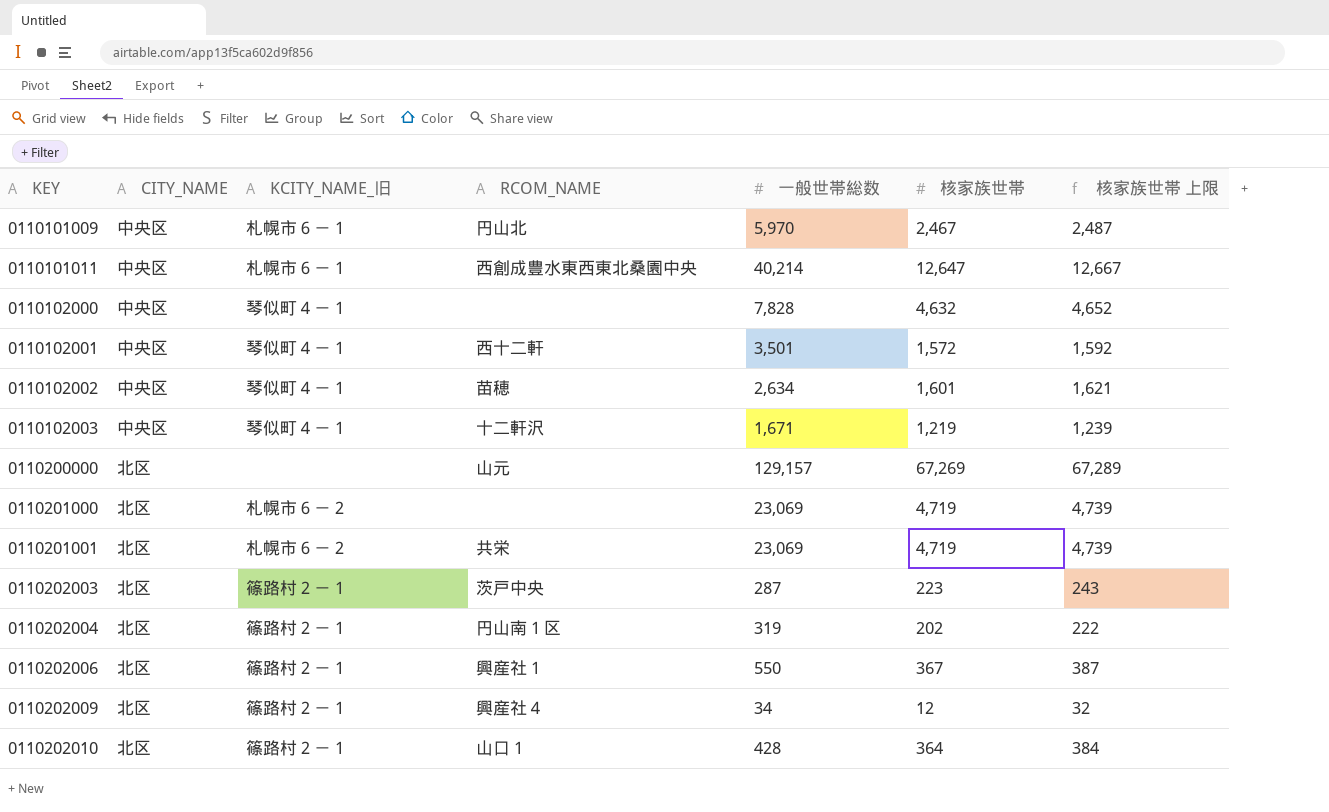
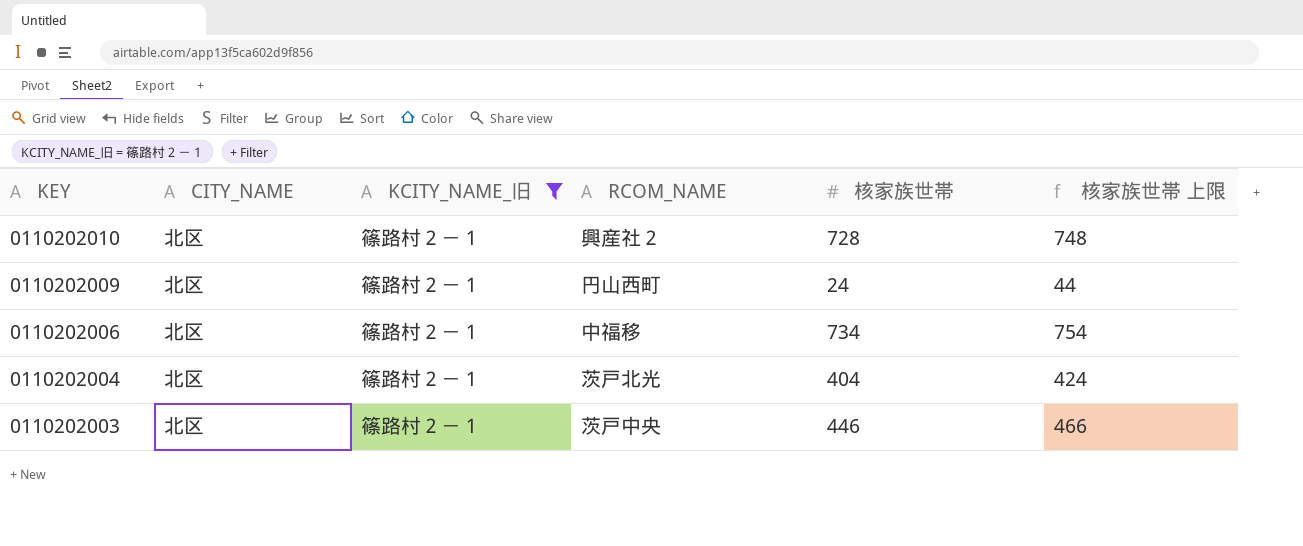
filter: none -> KCITY_NAME_旧 = 篠路村２－１
row order: KEY ascending -> KEY descending
column 一般世帯総数 | position: 5 -> none
0110202010 | RCOM_NAME: 山口１ -> 興産社２
0110202010 | 核家族世帯: 364 -> 728
0110202010 | 核家族世帯 上限: 384 -> 748
0110202009 | RCOM_NAME: 興産社４ -> 円山西町
0110202009 | 核家族世帯: 12 -> 24
0110202009 | 核家族世帯 上限: 32 -> 44
0110202006 | RCOM_NAME: 興産社１ -> 中福移
0110202006 | 核家族世帯: 367 -> 734
0110202006 | 核家族世帯 上限: 387 -> 754
0110202004 | RCOM_NAME: 円山南１区 -> 茨戸北光
0110202004 | 核家族世帯: 202 -> 404
0110202004 | 核家族世帯 上限: 222 -> 424
0110202003 | 核家族世帯: 223 -> 446
0110202003 | 核家族世帯 上限: 243 -> 466

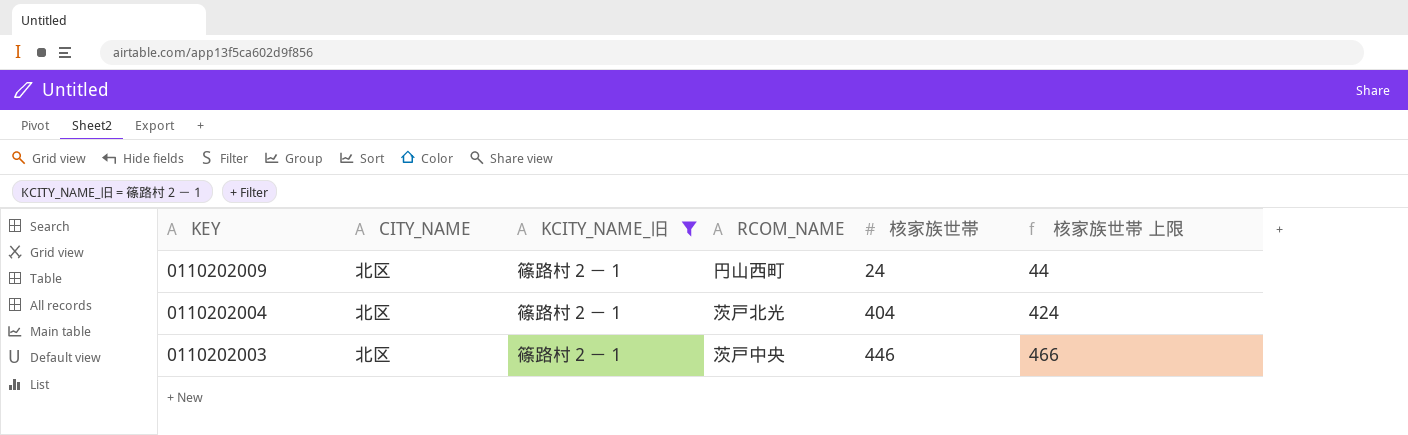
row 0110202010: 北区 | 篠路村２－１ | 興産社２ | 728 | 748 -> none
row 0110202006: 北区 | 篠路村２－１ | 中福移 | 734 | 754 -> none

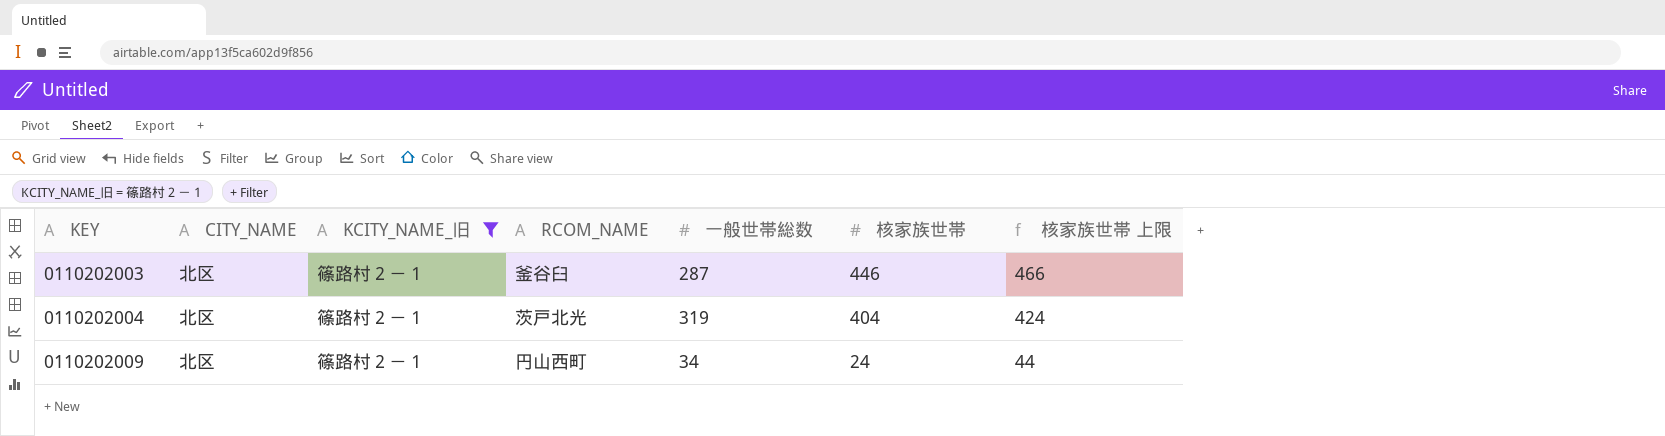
row order: KEY descending -> KEY ascending
column 一般世帯総数 | position: none -> 5
0110202003 | RCOM_NAME: 茨戸中央 -> 釜谷臼

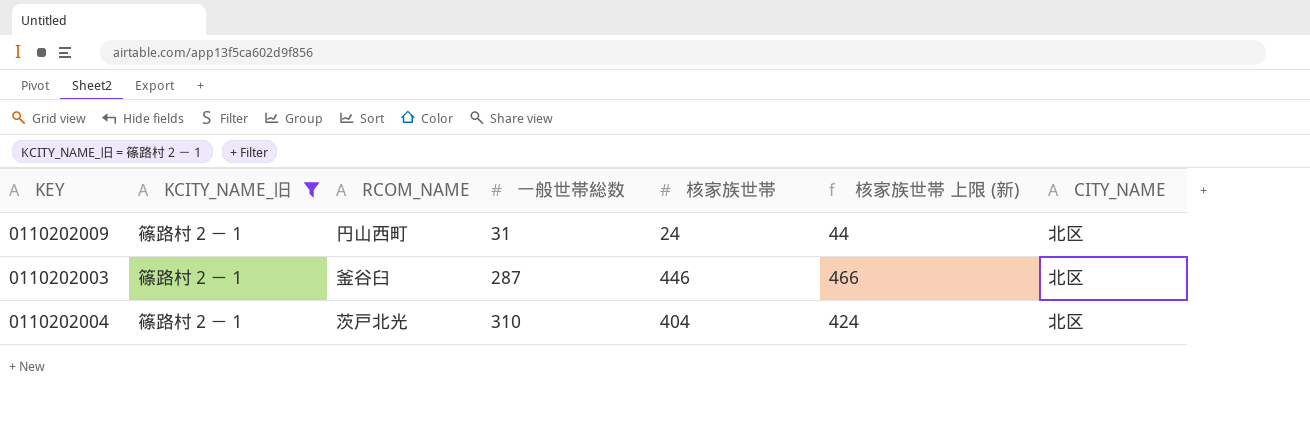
row order: KEY ascending -> 一般世帯総数 ascending
column name: 核家族世帯 上限 -> 核家族世帯 上限 (新)
column CITY_NAME | position: 2 -> 7
0110202009 | 一般世帯総数: 34 -> 31
0110202004 | 一般世帯総数: 319 -> 310

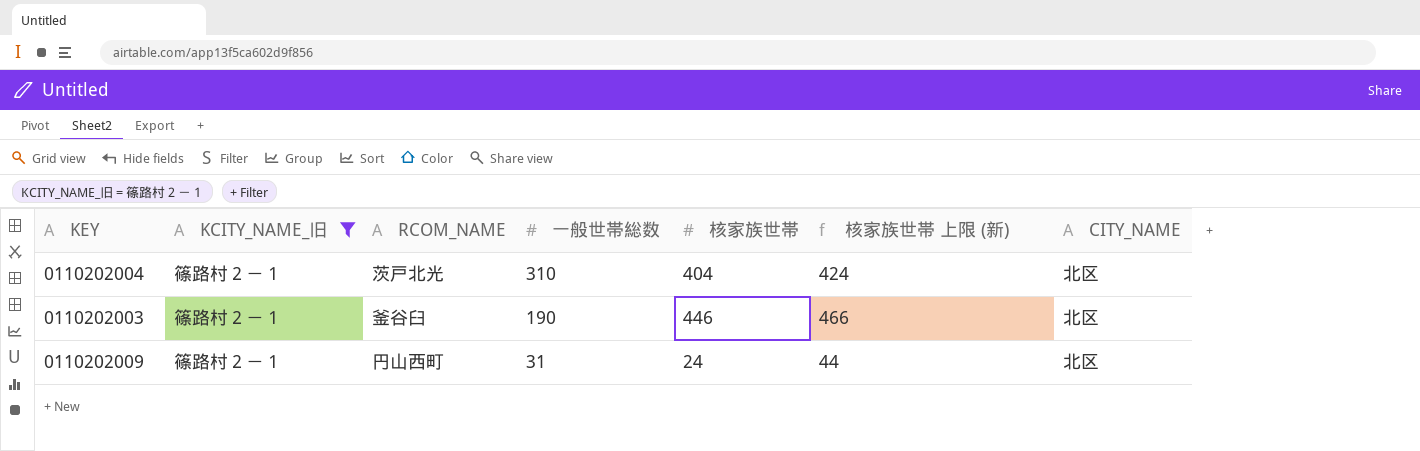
row order: 一般世帯総数 ascending -> 一般世帯総数 descending
0110202003 | 一般世帯総数: 287 -> 190

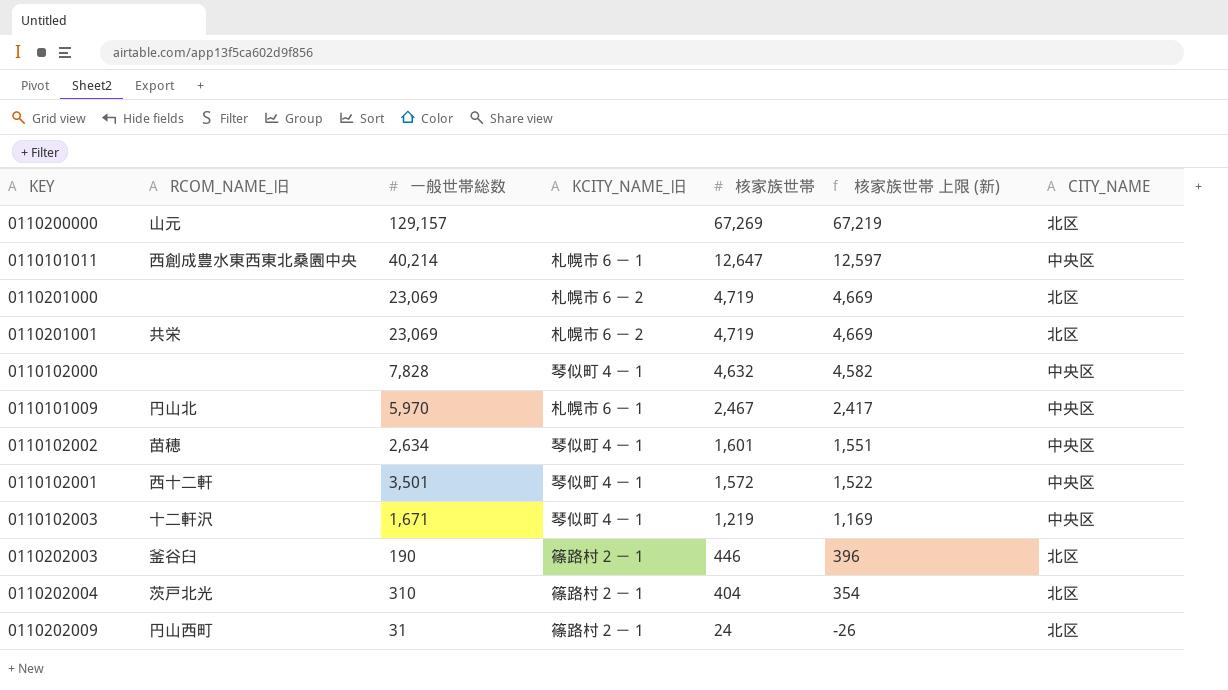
filter: KCITY_NAME_旧 = 篠路村２－１ -> none
row order: 一般世帯総数 descending -> 核家族世帯 descending
column name: RCOM_NAME -> RCOM_NAME_旧
column KCITY_NAME_旧 | position: 2 -> 4
column 核家族世帯 上限 (新) | formula: [核家族世帯] + 20 -> [核家族世帯] - 50

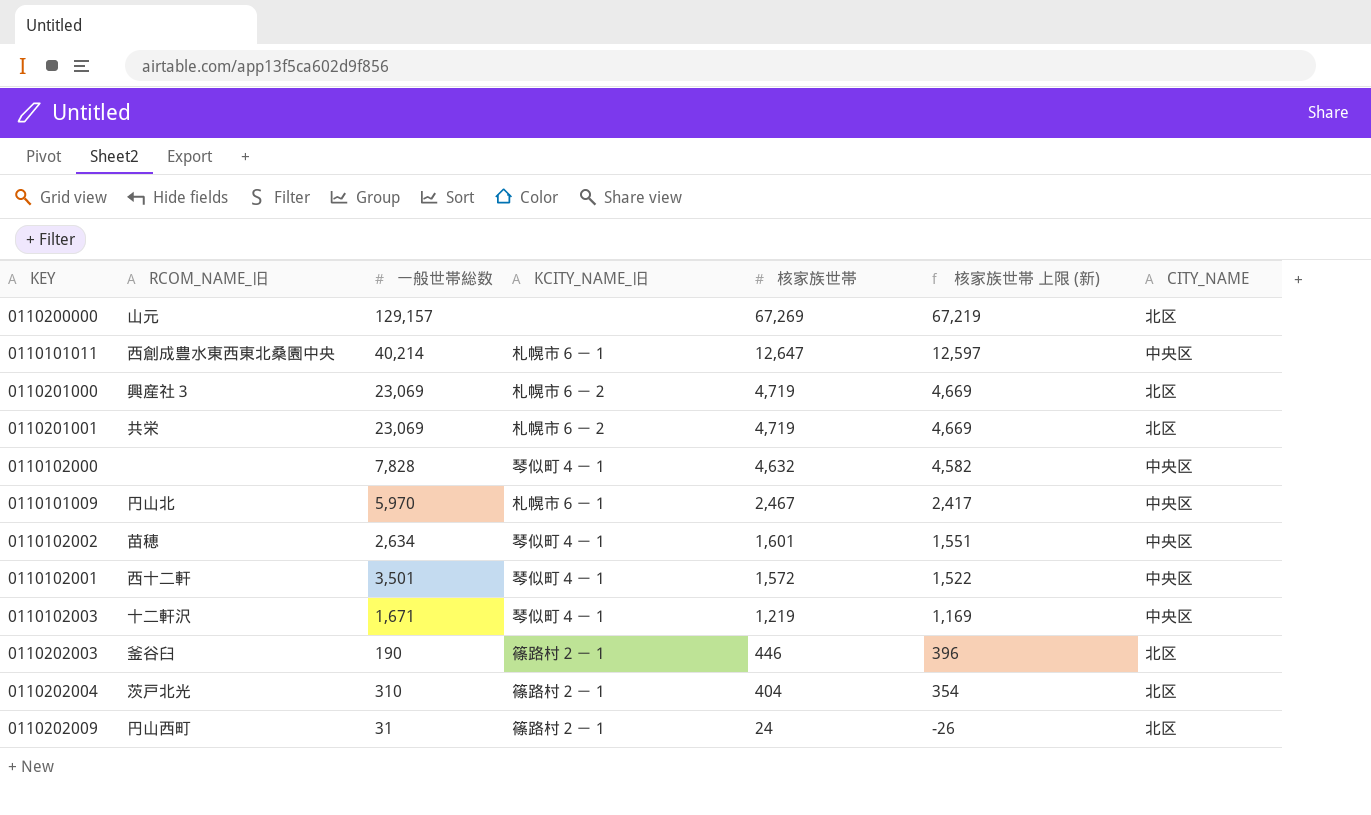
0110201000 | RCOM_NAME_旧: none -> 興産社３

